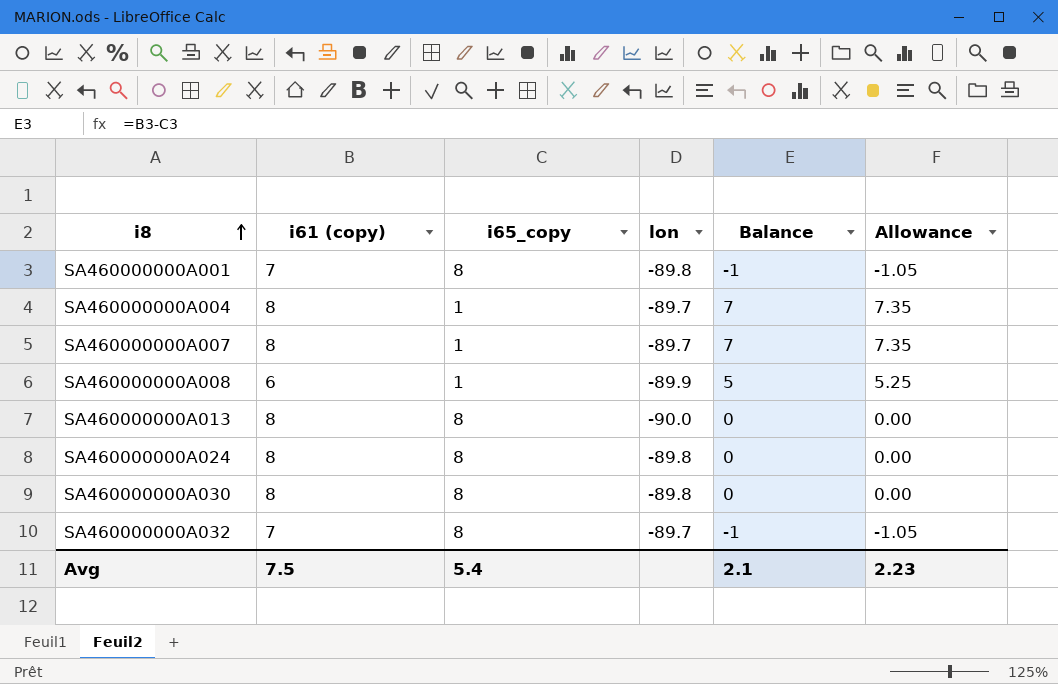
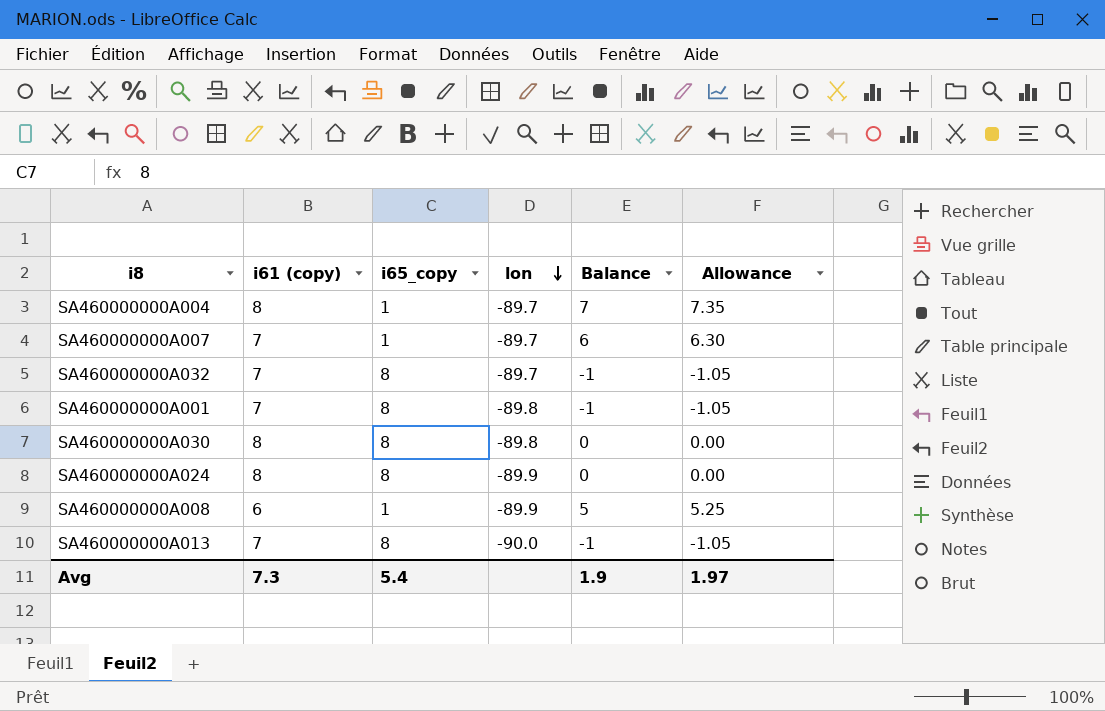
row order: i8 ascending -> lon descending
SA460000000A007 | i61 (copy): 8 -> 7
SA460000000A007 | Balance: 7 -> 6
SA460000000A007 | Allowance: 7.35 -> 6.30
SA460000000A024 | lon: -89.8 -> -89.9
SA460000000A013 | i61 (copy): 8 -> 7
SA460000000A013 | Balance: 0 -> -1
SA460000000A013 | Allowance: 0.00 -> -1.05
Avg | i61 (copy): 7.5 -> 7.3
Avg | Balance: 2.1 -> 1.9
Avg | Allowance: 2.23 -> 1.97

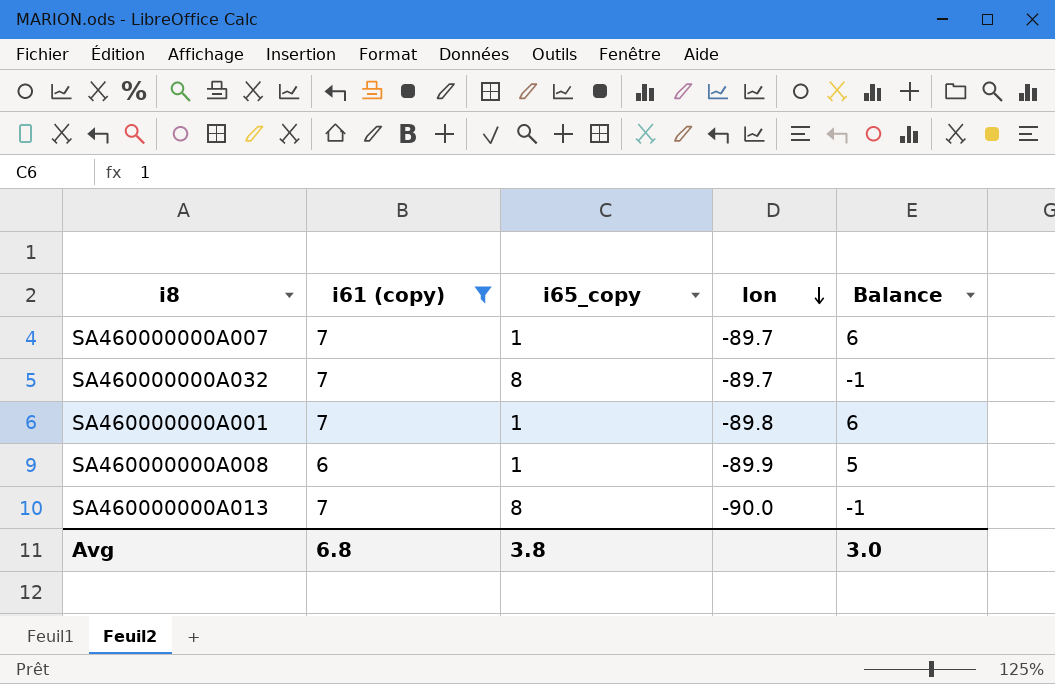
filter: none -> i61 (copy) != 8
column Allowance | formula: [Balance] * 1.05 -> none
SA460000000A001 | i65_copy: 8 -> 1
SA460000000A001 | Balance: -1 -> 6
Avg | i61 (copy): 7.3 -> 6.8
Avg | i65_copy: 5.4 -> 3.8
Avg | Balance: 1.9 -> 3.0

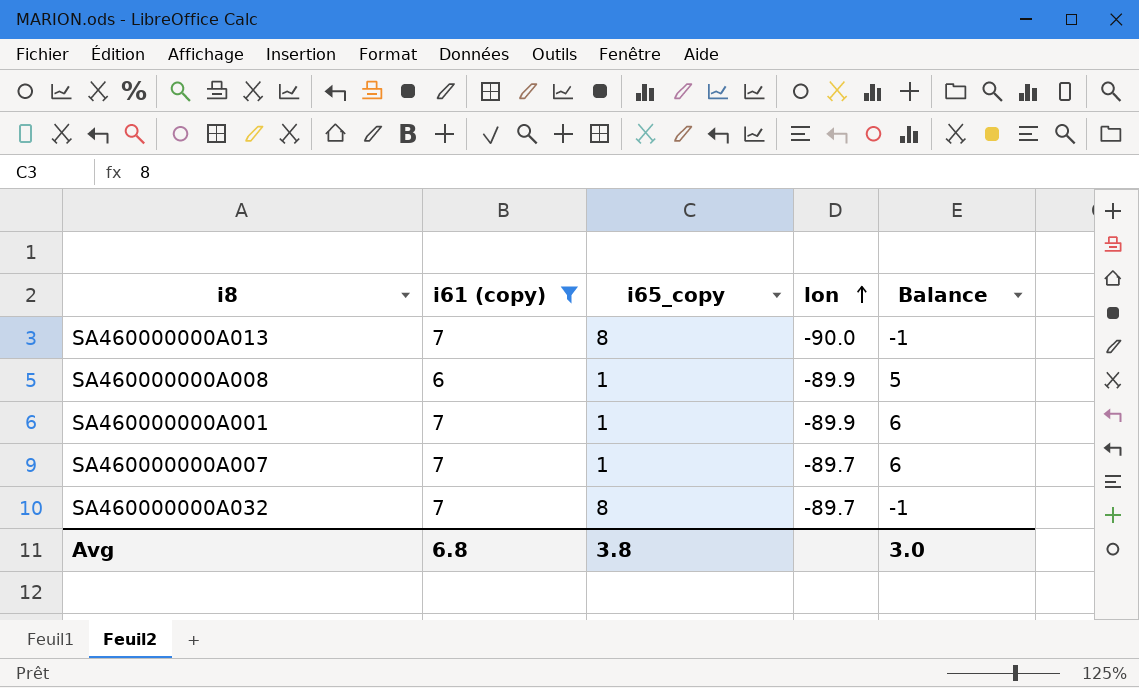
row order: lon descending -> lon ascending
SA460000000A001 | lon: -89.8 -> -89.9

